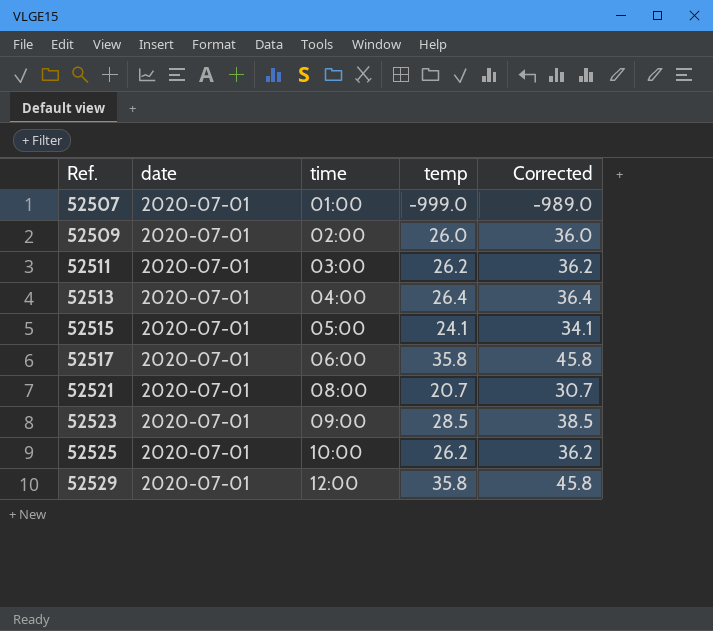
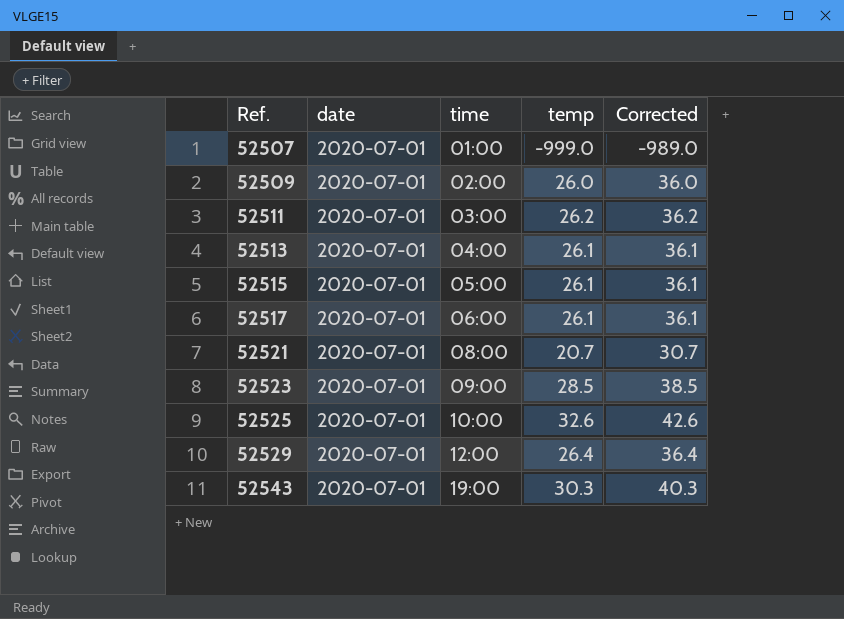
52513 | temp: 26.4 -> 26.1
52513 | Corrected: 36.4 -> 36.1
52515 | temp: 24.1 -> 26.1
52515 | Corrected: 34.1 -> 36.1
52517 | temp: 35.8 -> 26.1
52517 | Corrected: 45.8 -> 36.1
52525 | temp: 26.2 -> 32.6
52525 | Corrected: 36.2 -> 42.6
52529 | temp: 35.8 -> 26.4
52529 | Corrected: 45.8 -> 36.4
row 52543: none -> 2020-07-01 | 19:00 | 30.3 | 40.3

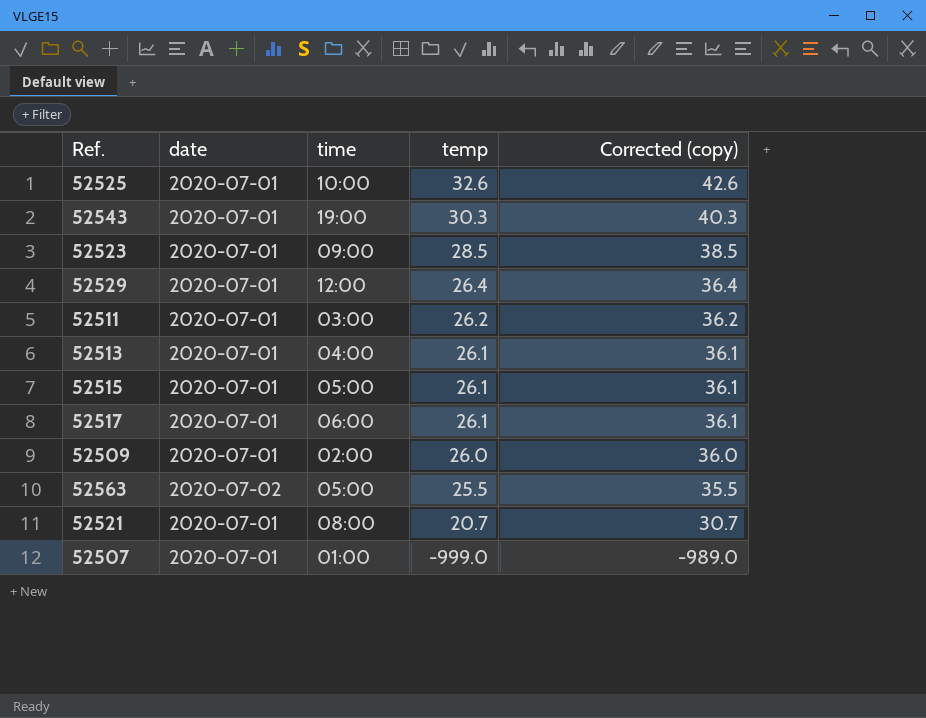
row order: Ref. ascending -> temp descending
column name: Corrected -> Corrected (copy)
row 52563: none -> 2020-07-02 | 05:00 | 25.5 | 35.5

